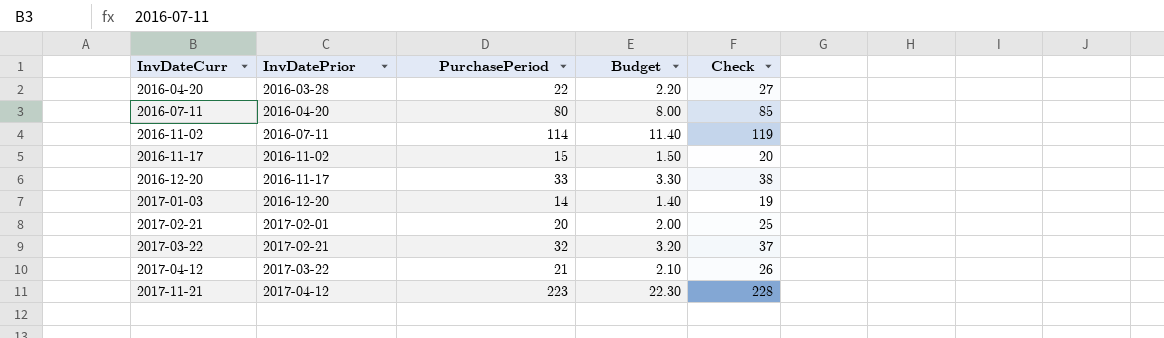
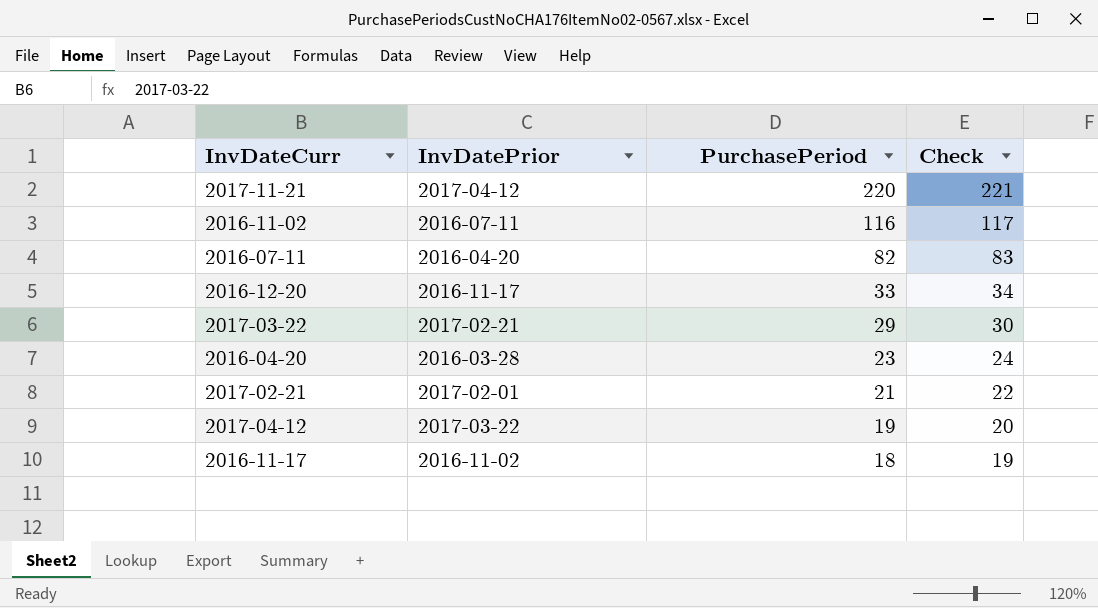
row order: InvDateCurr ascending -> PurchasePeriod descending
column Budget | formula: [PurchasePeriod] * 0.1 -> none
column Check | formula: [PurchasePeriod] + 5 -> [PurchasePeriod] + 1
row 2017-01-03: 2016-12-20 | 14 | 1.40 | 19 -> none
2017-11-21 | PurchasePeriod: 223 -> 220
2016-11-02 | PurchasePeriod: 114 -> 116
2016-07-11 | PurchasePeriod: 80 -> 82
2017-03-22 | PurchasePeriod: 32 -> 29
2016-04-20 | PurchasePeriod: 22 -> 23
2017-02-21 | PurchasePeriod: 20 -> 21
2017-04-12 | PurchasePeriod: 21 -> 19
2016-11-17 | PurchasePeriod: 15 -> 18

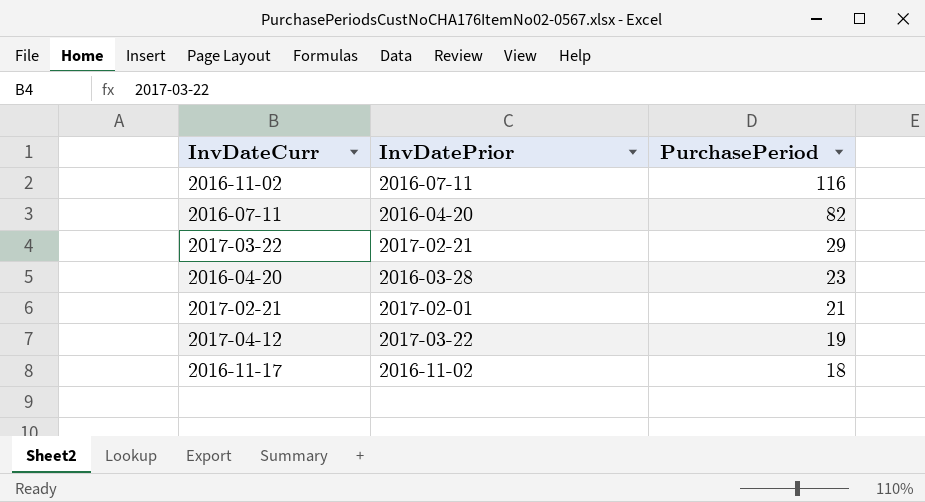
column Check | formula: [PurchasePeriod] + 1 -> none
row 2017-11-21: 2017-04-12 | 220 | 221 -> none
row 2016-12-20: 2016-11-17 | 33 | 34 -> none

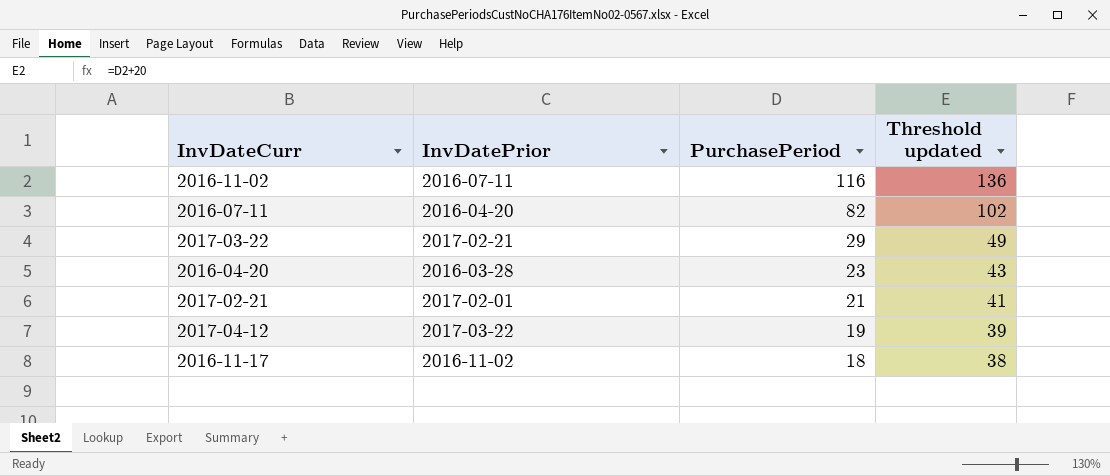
column Threshold updated | formula: none -> [PurchasePeriod] + 20

